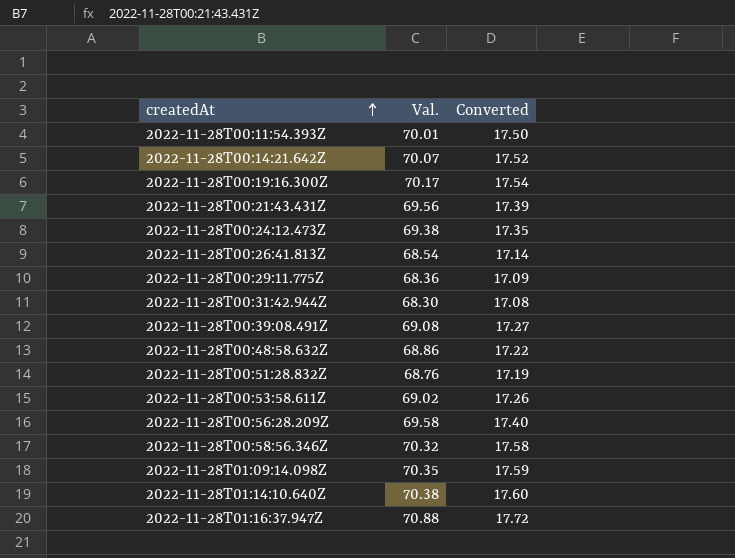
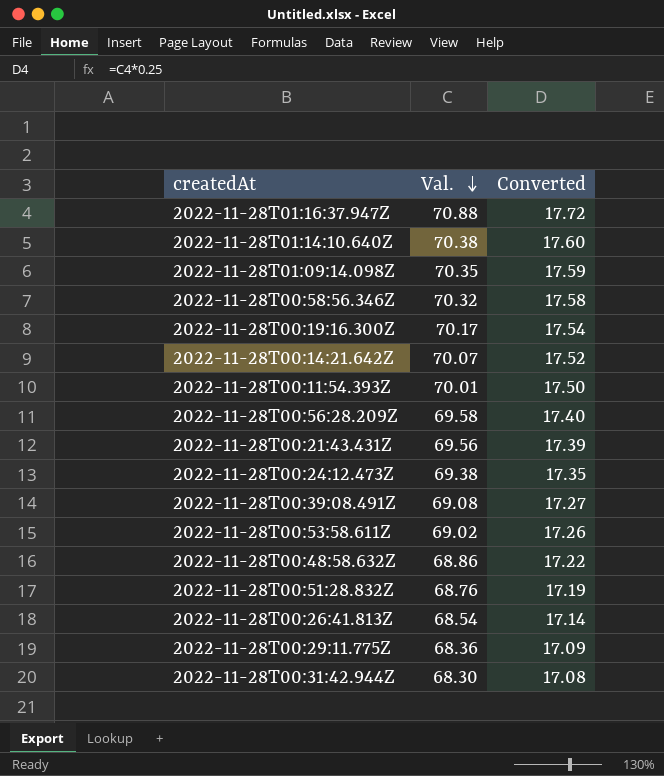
row order: createdAt ascending -> Val. descending

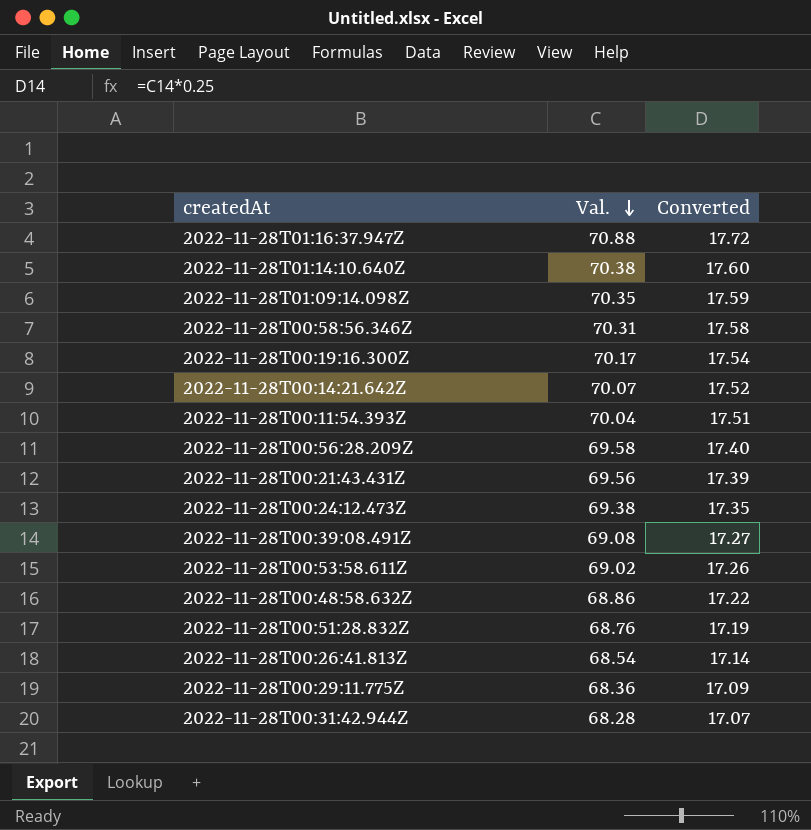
2022-11-28T00:58:56.346Z | Val.: 70.32 -> 70.31
2022-11-28T00:11:54.393Z | Val.: 70.01 -> 70.04
2022-11-28T00:11:54.393Z | Converted: 17.50 -> 17.51
2022-11-28T00:31:42.944Z | Val.: 68.30 -> 68.28
2022-11-28T00:31:42.944Z | Converted: 17.08 -> 17.07

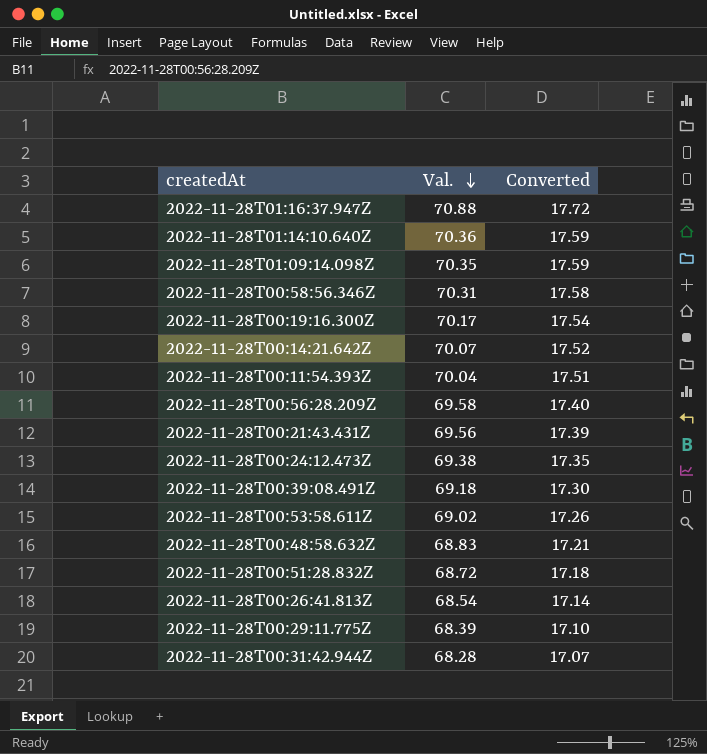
2022-11-28T01:14:10.640Z | Val.: 70.38 -> 70.36
2022-11-28T01:14:10.640Z | Converted: 17.60 -> 17.59
2022-11-28T00:39:08.491Z | Val.: 69.08 -> 69.18
2022-11-28T00:39:08.491Z | Converted: 17.27 -> 17.30
2022-11-28T00:48:58.632Z | Val.: 68.86 -> 68.83
2022-11-28T00:48:58.632Z | Converted: 17.22 -> 17.21
2022-11-28T00:51:28.832Z | Val.: 68.76 -> 68.72
2022-11-28T00:51:28.832Z | Converted: 17.19 -> 17.18
2022-11-28T00:29:11.775Z | Val.: 68.36 -> 68.39
2022-11-28T00:29:11.775Z | Converted: 17.09 -> 17.10

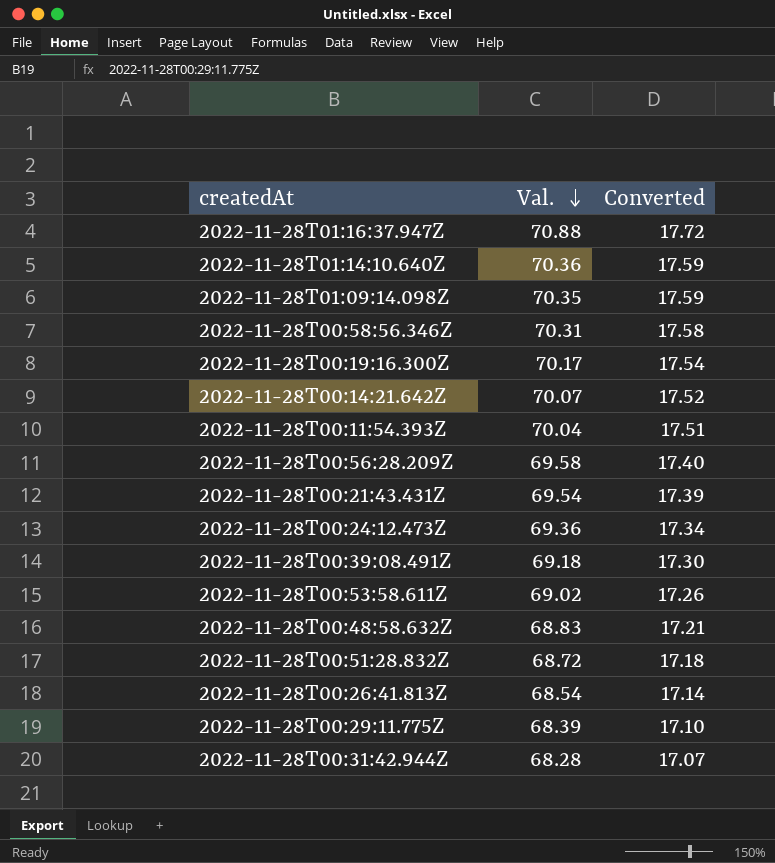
2022-11-28T00:21:43.431Z | Val.: 69.56 -> 69.54
2022-11-28T00:24:12.473Z | Val.: 69.38 -> 69.36
2022-11-28T00:24:12.473Z | Converted: 17.35 -> 17.34

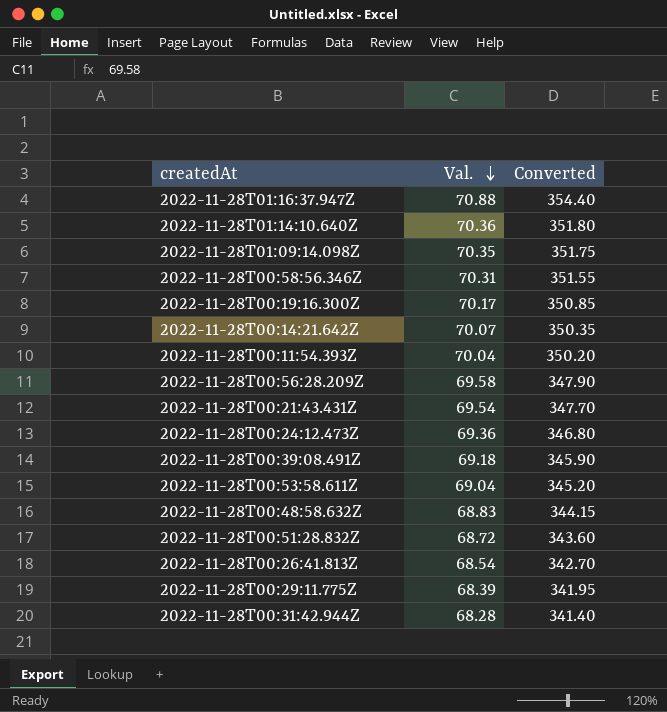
column Converted | formula: [Val.] * 0.25 -> [Val.] * 5
2022-11-28T00:53:58.611Z | Val.: 69.02 -> 69.04

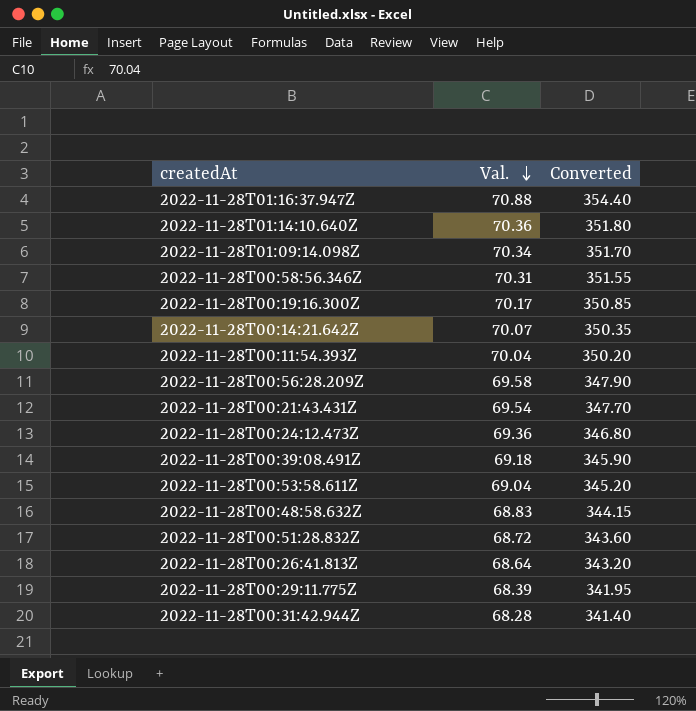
2022-11-28T01:09:14.098Z | Val.: 70.35 -> 70.34
2022-11-28T01:09:14.098Z | Converted: 351.75 -> 351.70
2022-11-28T00:26:41.813Z | Val.: 68.54 -> 68.64
2022-11-28T00:26:41.813Z | Converted: 342.70 -> 343.20

